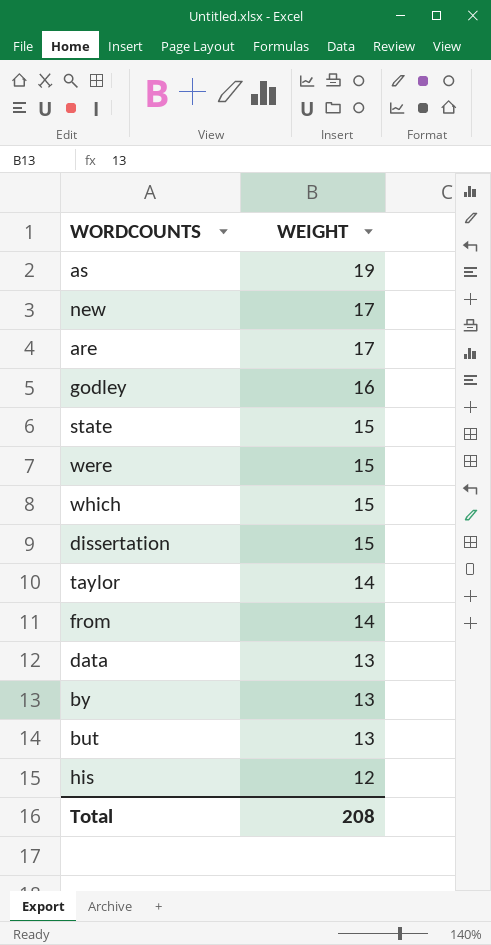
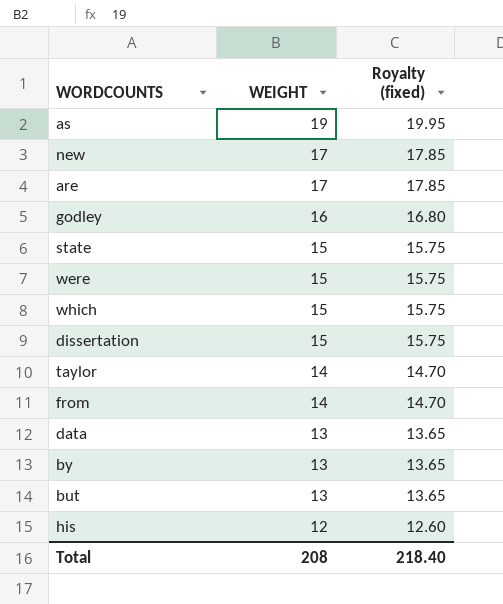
column Royalty (fixed) | formula: none -> [WEIGHT] * 1.05

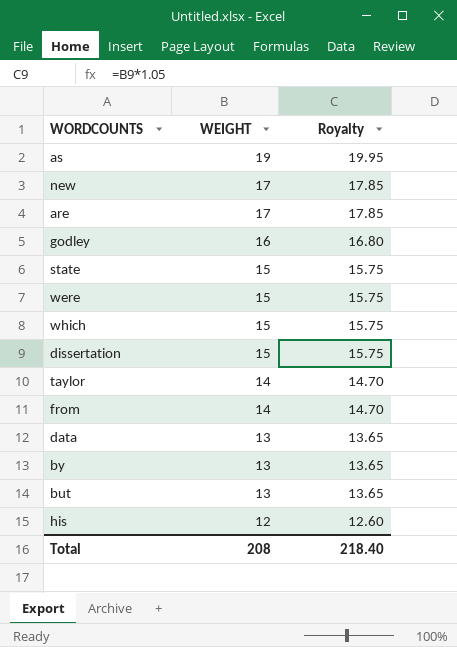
column name: Royalty (fixed) -> Royalty

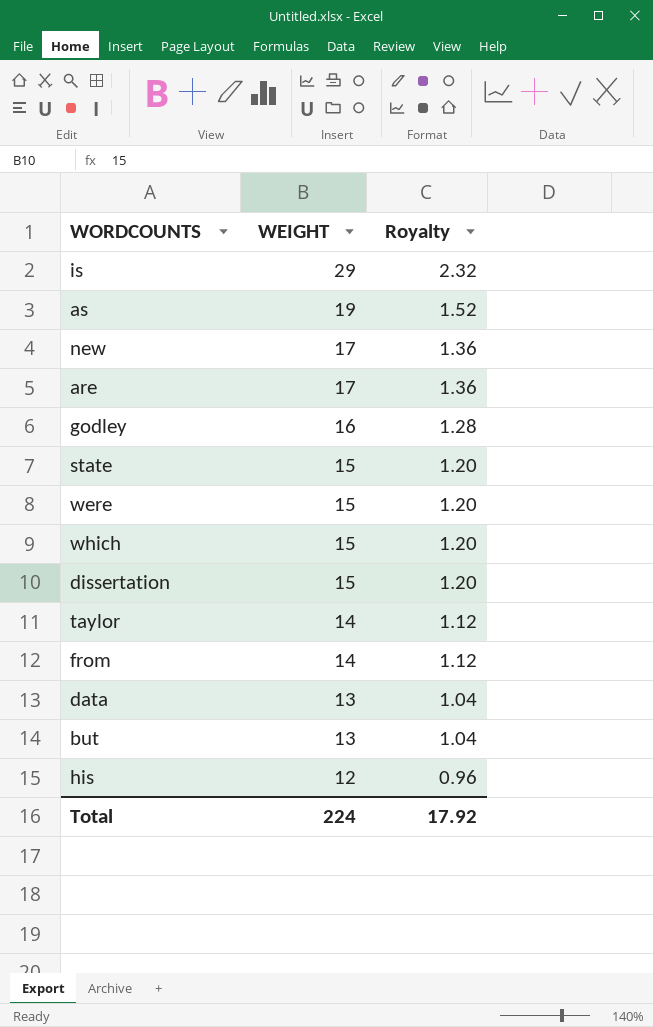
column Royalty | formula: [WEIGHT] * 1.05 -> [WEIGHT] * 0.08
row by: 13 | 13.65 -> none
row is: none -> 29 | 2.32
Total | WEIGHT: 208 -> 224
Total | Royalty: 218.40 -> 17.92

